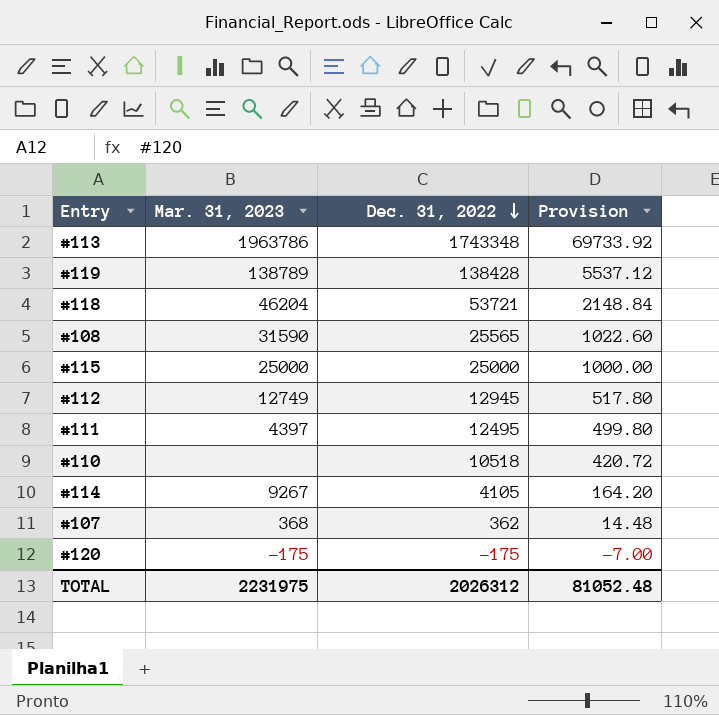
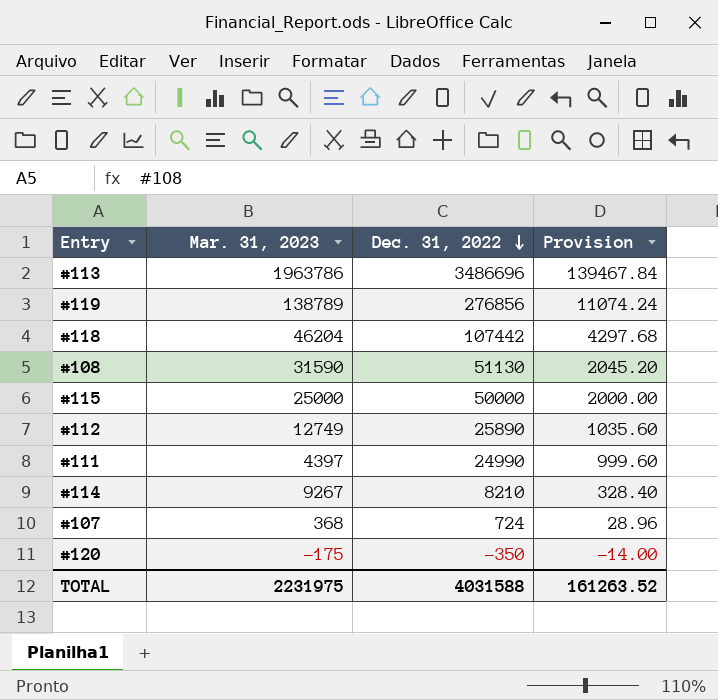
row #110: none | 10518 | 420.72 -> none
#113 | Dec. 31, 2022: 1743348 -> 3486696
#113 | Provision: 69733.92 -> 139467.84
#119 | Dec. 31, 2022: 138428 -> 276856
#119 | Provision: 5537.12 -> 11074.24
#118 | Dec. 31, 2022: 53721 -> 107442
#118 | Provision: 2148.84 -> 4297.68
#108 | Dec. 31, 2022: 25565 -> 51130
#108 | Provision: 1022.60 -> 2045.20
#115 | Dec. 31, 2022: 25000 -> 50000
#115 | Provision: 1000.00 -> 2000.00
#112 | Dec. 31, 2022: 12945 -> 25890
#112 | Provision: 517.80 -> 1035.60
#111 | Dec. 31, 2022: 12495 -> 24990
#111 | Provision: 499.80 -> 999.60
#114 | Dec. 31, 2022: 4105 -> 8210
#114 | Provision: 164.20 -> 328.40
#107 | Dec. 31, 2022: 362 -> 724
#107 | Provision: 14.48 -> 28.96
#120 | Dec. 31, 2022: -175 -> -350
#120 | Provision: -7.00 -> -14.00
TOTAL | Dec. 31, 2022: 2026312 -> 4031588
TOTAL | Provision: 81052.48 -> 161263.52

